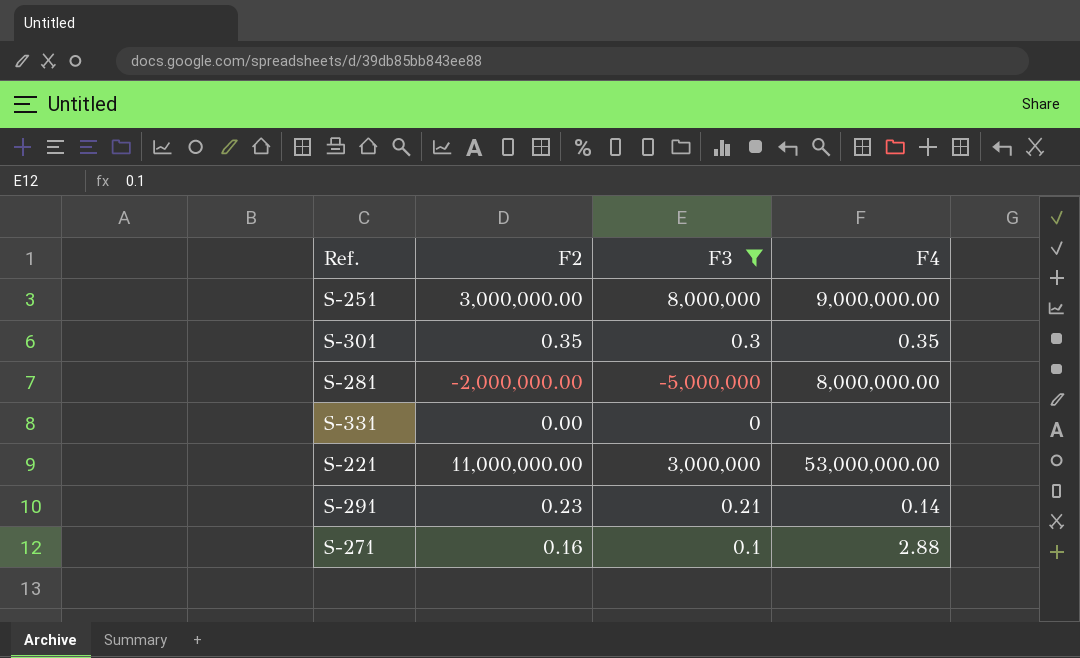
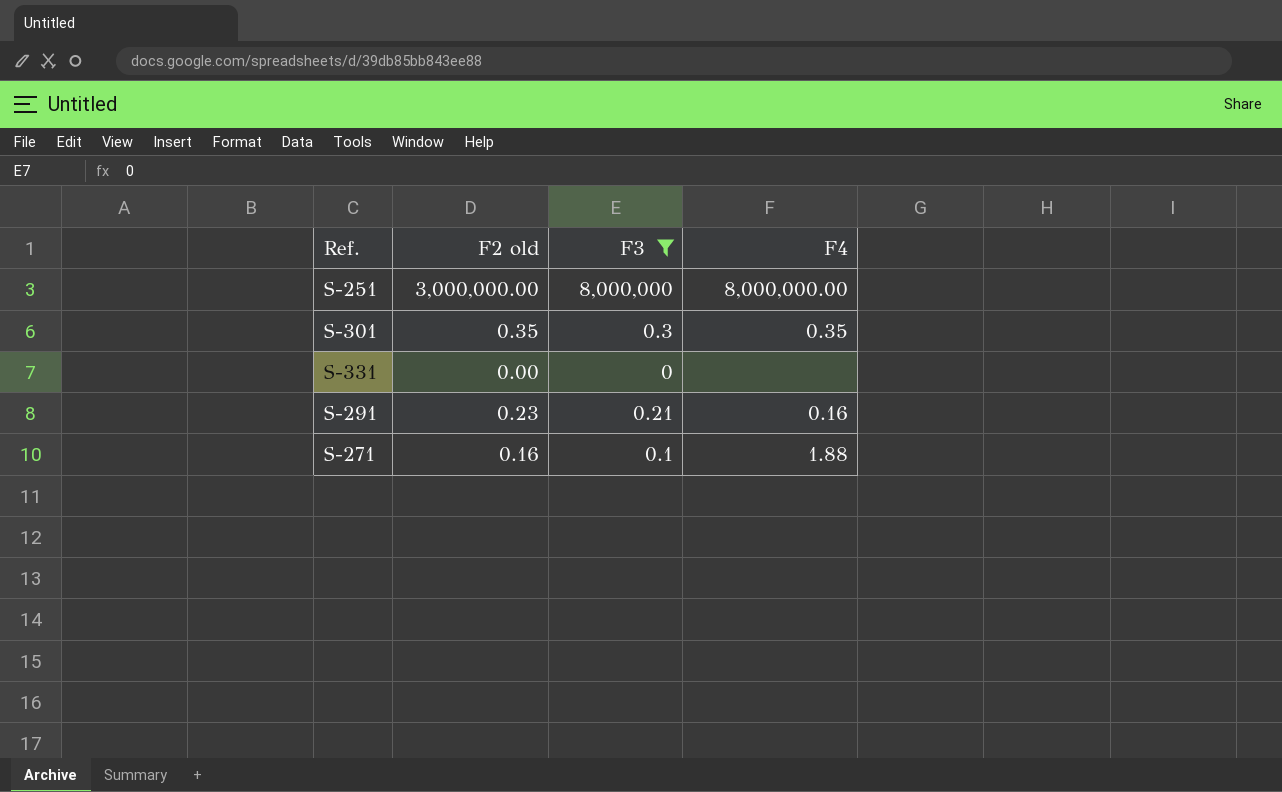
column name: F2 -> F2 old
row S-281: -2,000,000.00 | -5,000,000 | 8,000,000.00 -> none
row S-221: 11,000,000.00 | 3,000,000 | 53,000,000.00 -> none
S-251 | F4: 9,000,000.00 -> 8,000,000.00
S-291 | F4: 0.14 -> 0.16
S-271 | F4: 2.88 -> 1.88

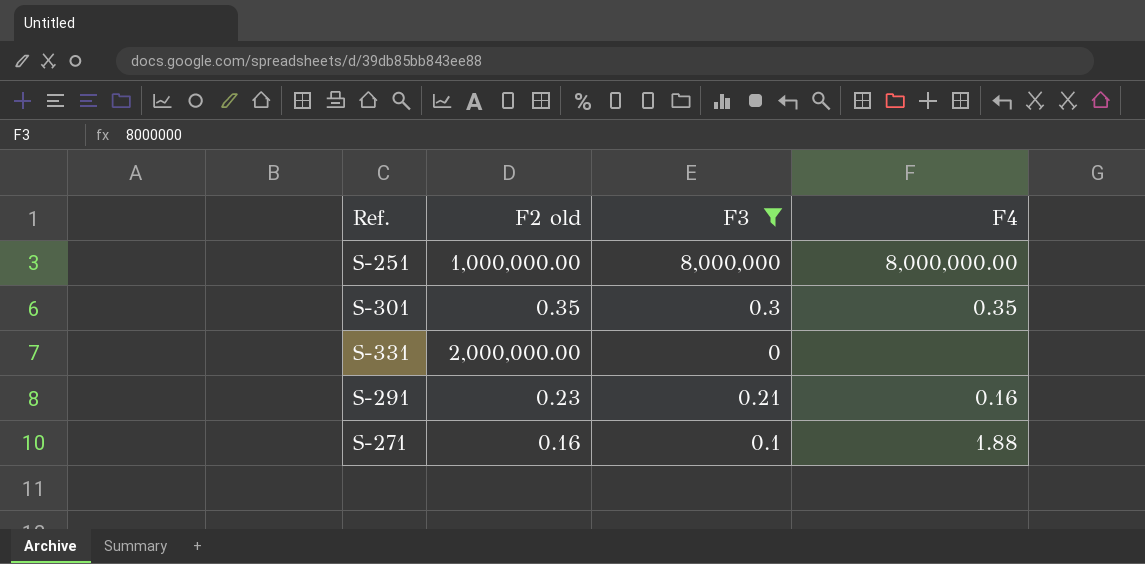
S-251 | F2 old: 3,000,000.00 -> 1,000,000.00
S-331 | F2 old: 0.00 -> 2,000,000.00

